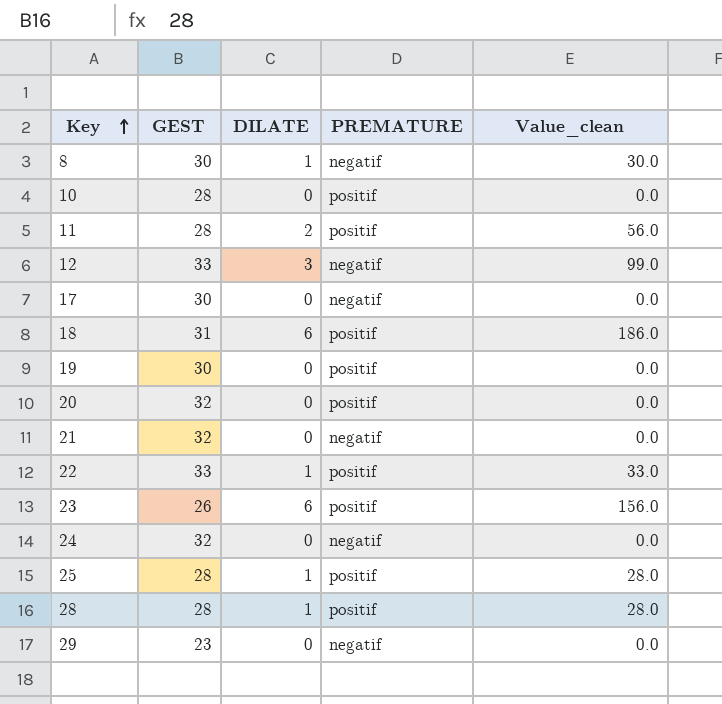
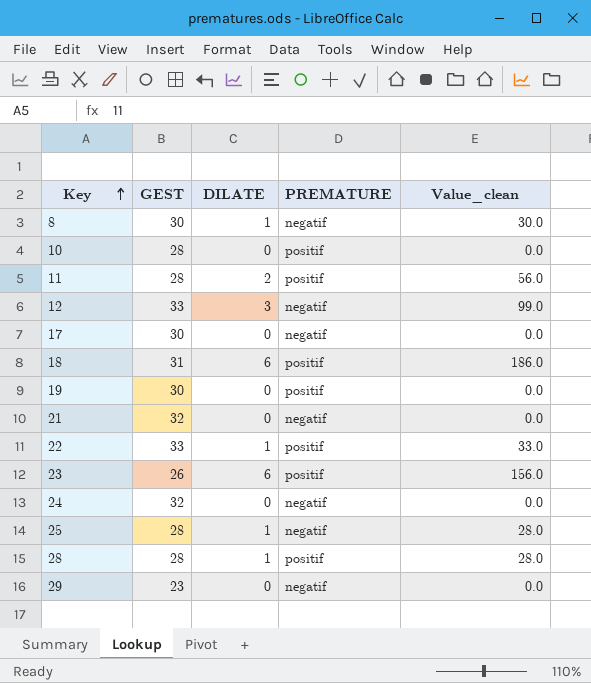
row 20: 32 | 0 | positif | 0.0 -> none
25 | PREMATURE: positif -> negatif

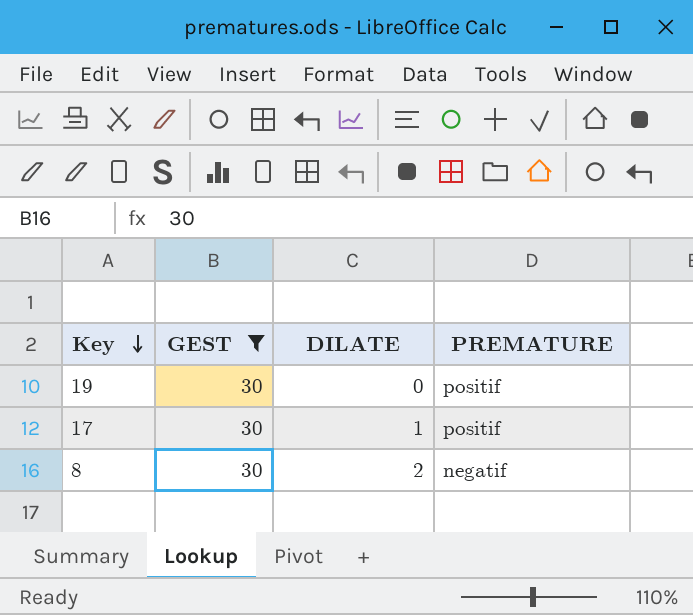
filter: none -> GEST = 30
row order: Key ascending -> Key descending
column Value_clean | formula: [GEST] * [DILATE] -> none
17 | DILATE: 0 -> 1
17 | PREMATURE: negatif -> positif
8 | DILATE: 1 -> 2

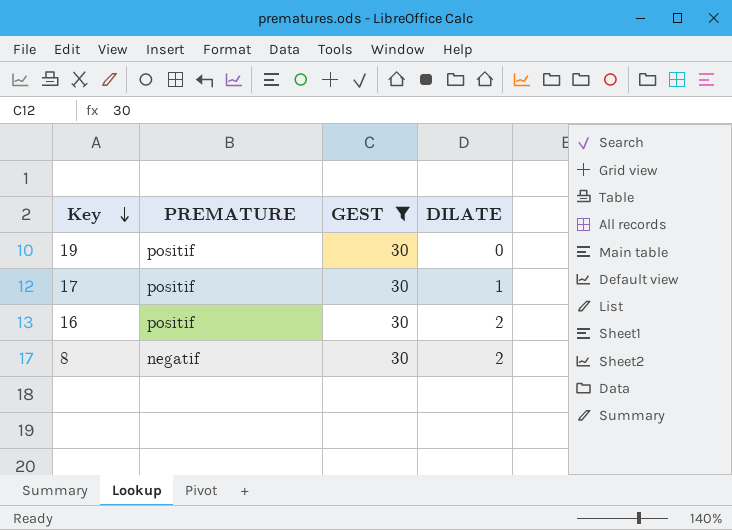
column PREMATURE | position: 4 -> 2
row 16: none -> positif | 30 | 2

